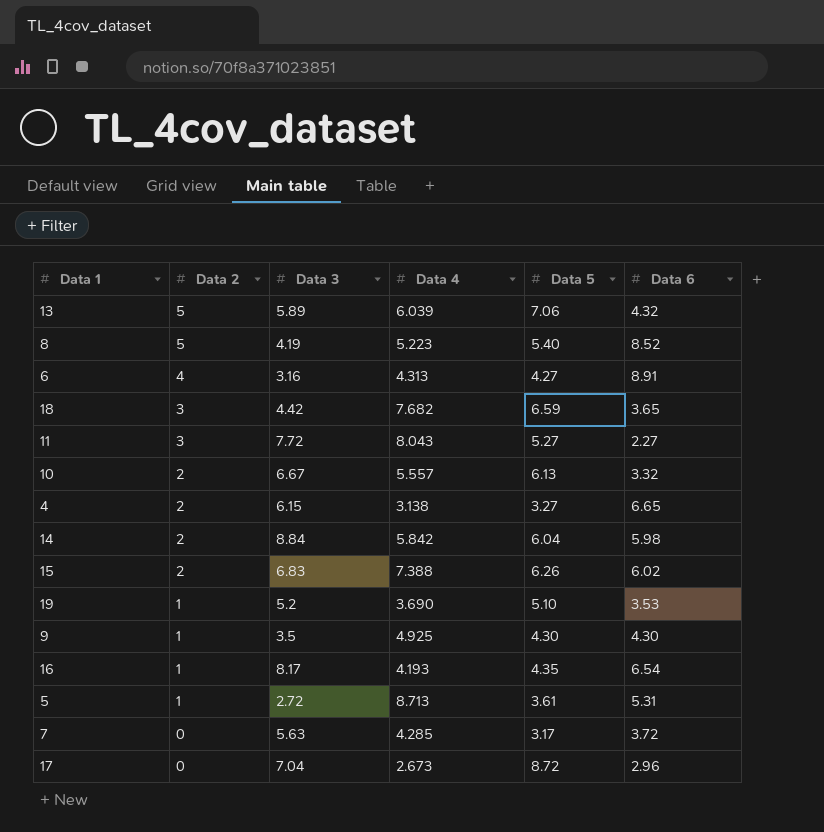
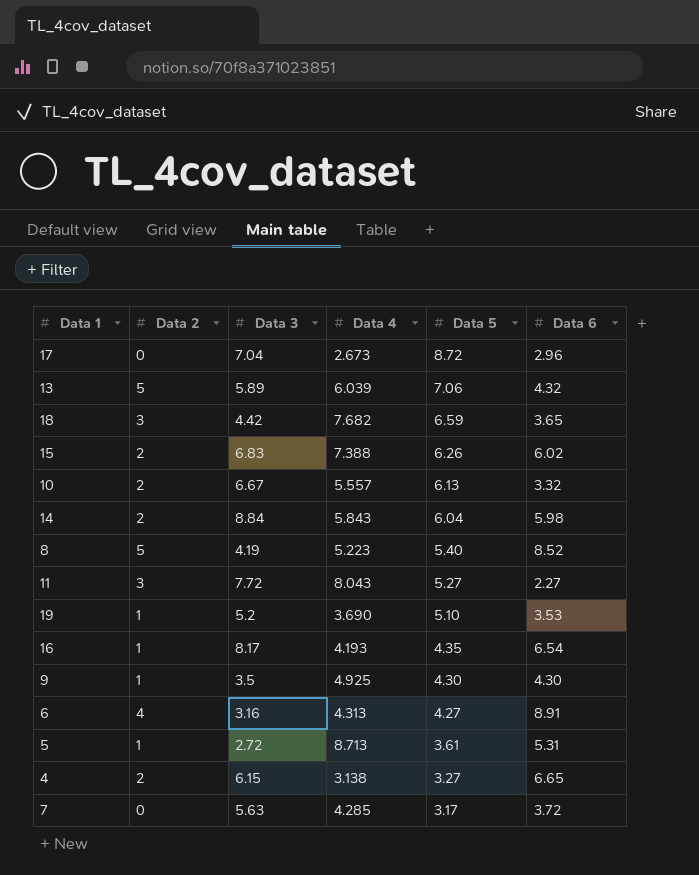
row order: Data 2 descending -> Data 5 descending
14 | Data 4: 5.842 -> 5.843

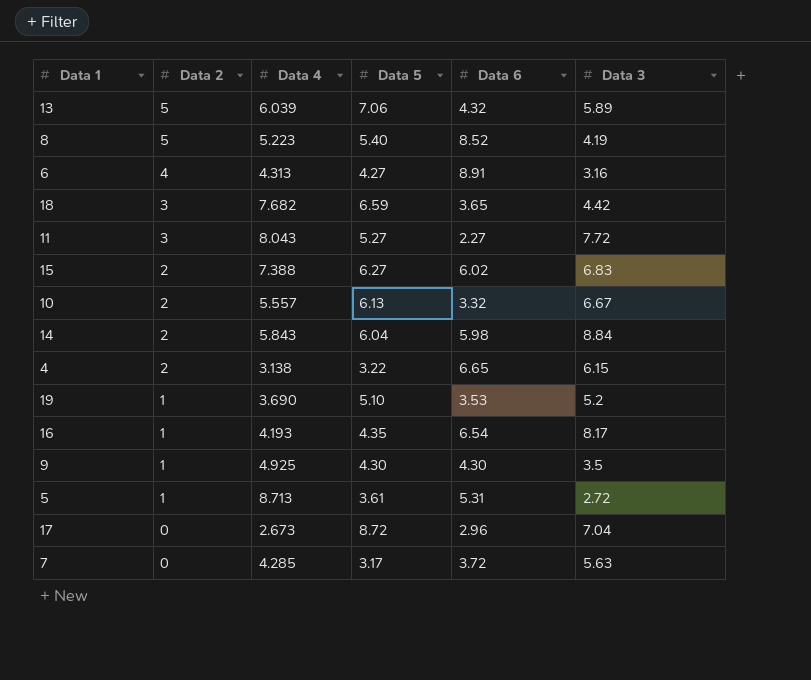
row order: Data 5 descending -> Data 2 descending
column Data 3 | position: 3 -> 6
15 | Data 5: 6.26 -> 6.27
4 | Data 5: 3.27 -> 3.22

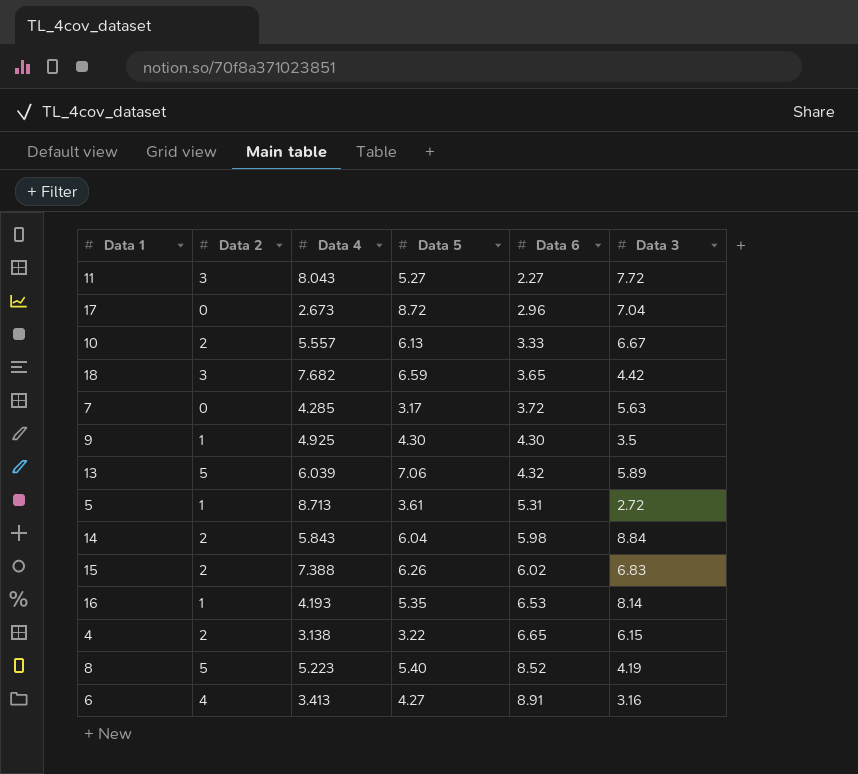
row order: Data 2 descending -> Data 6 ascending
row 19: 1 | 3.690 | 5.10 | 3.53 | 5.2 -> none
10 | Data 6: 3.32 -> 3.33
15 | Data 5: 6.27 -> 6.26
16 | Data 5: 4.35 -> 5.35
16 | Data 6: 6.54 -> 6.53
16 | Data 3: 8.17 -> 8.14
6 | Data 4: 4.313 -> 3.413

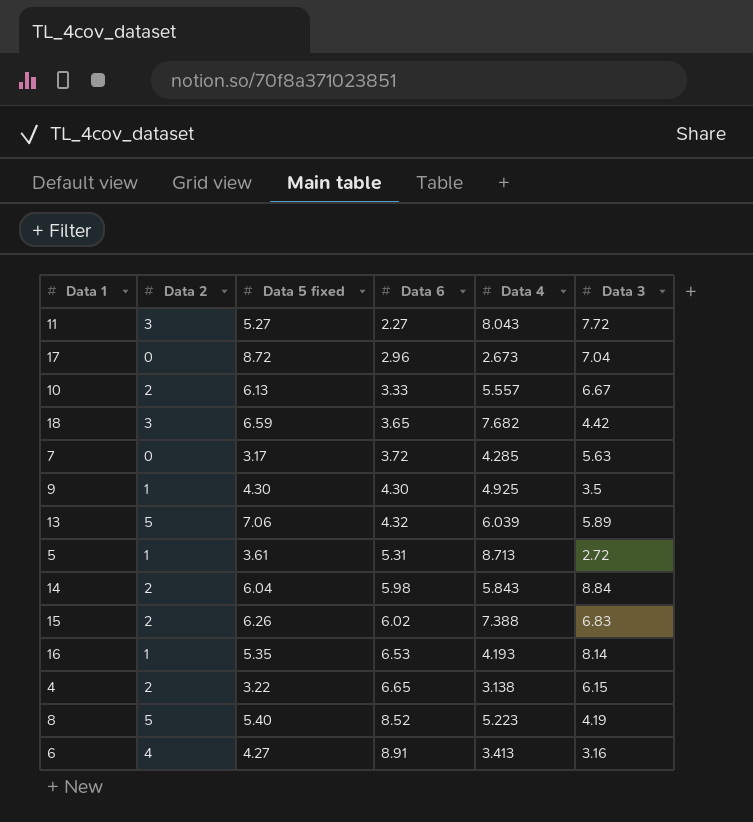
column name: Data 5 -> Data 5 fixed
column Data 4 | position: 3 -> 5

